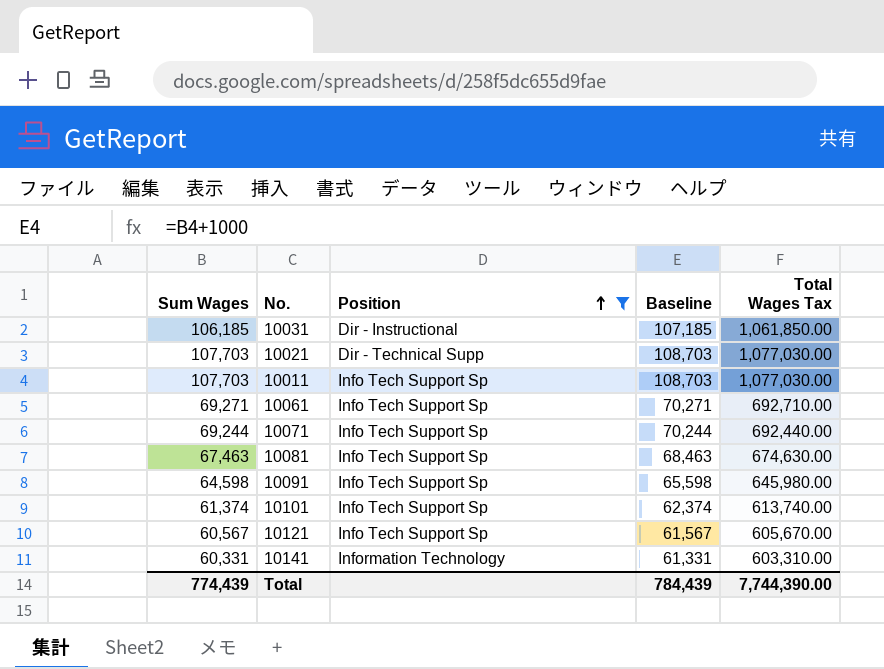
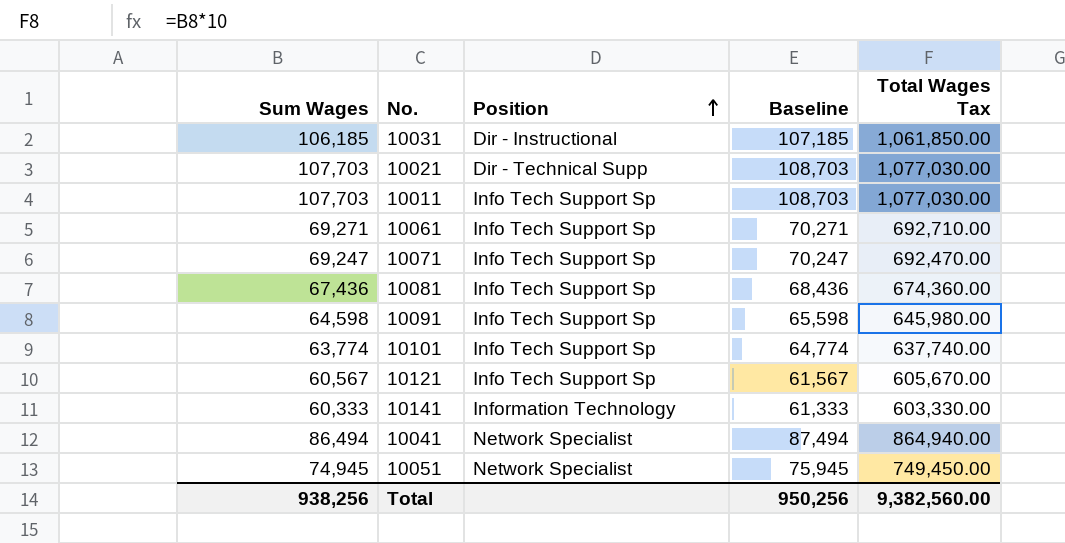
filter: Position != Network Specialist -> none
10071 | Sum Wages: 69,244 -> 69,247
10071 | Baseline: 70,244 -> 70,247
10071 | Total Wages Tax: 692,440.00 -> 692,470.00
10081 | Sum Wages: 67,463 -> 67,436
10081 | Baseline: 68,463 -> 68,436
10081 | Total Wages Tax: 674,630.00 -> 674,360.00
10101 | Sum Wages: 61,374 -> 63,774
10101 | Baseline: 62,374 -> 64,774
10101 | Total Wages Tax: 613,740.00 -> 637,740.00
10141 | Sum Wages: 60,331 -> 60,333
10141 | Baseline: 61,331 -> 61,333
10141 | Total Wages Tax: 603,310.00 -> 603,330.00
Total | Sum Wages: 774,439 -> 938,256
Total | Baseline: 784,439 -> 950,256
Total | Total Wages Tax: 7,744,390.00 -> 9,382,560.00

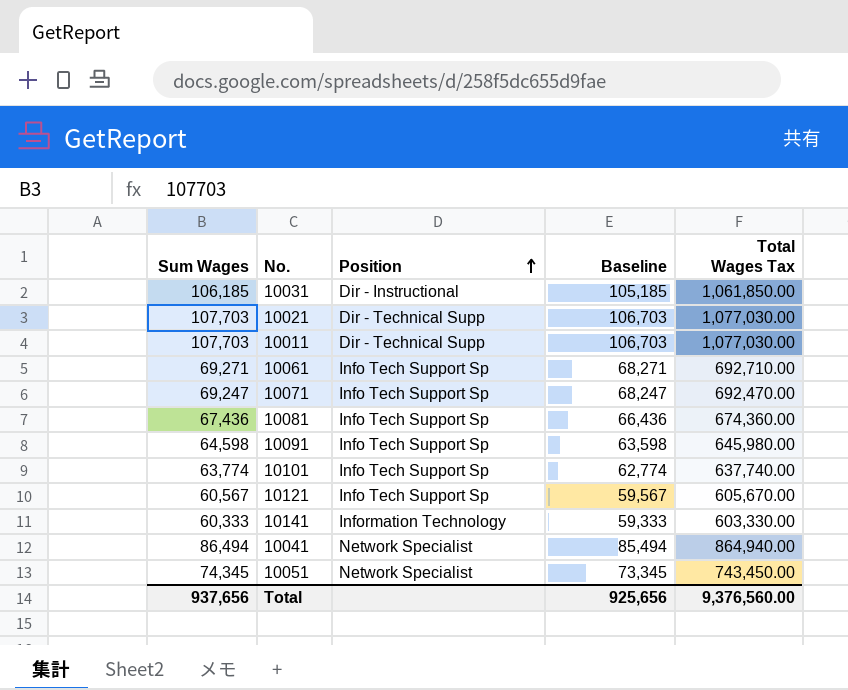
column Baseline | formula: [Sum Wages] + 1000 -> [Sum Wages] - 1000
10011 | Position: Info Tech Support Sp -> Dir - Technical Supp
10051 | Sum Wages: 74,945 -> 74,345
10051 | Total Wages Tax: 749,450.00 -> 743,450.00
Total | Sum Wages: 938,256 -> 937,656
Total | Baseline: 950,256 -> 925,656
Total | Total Wages Tax: 9,382,560.00 -> 9,376,560.00

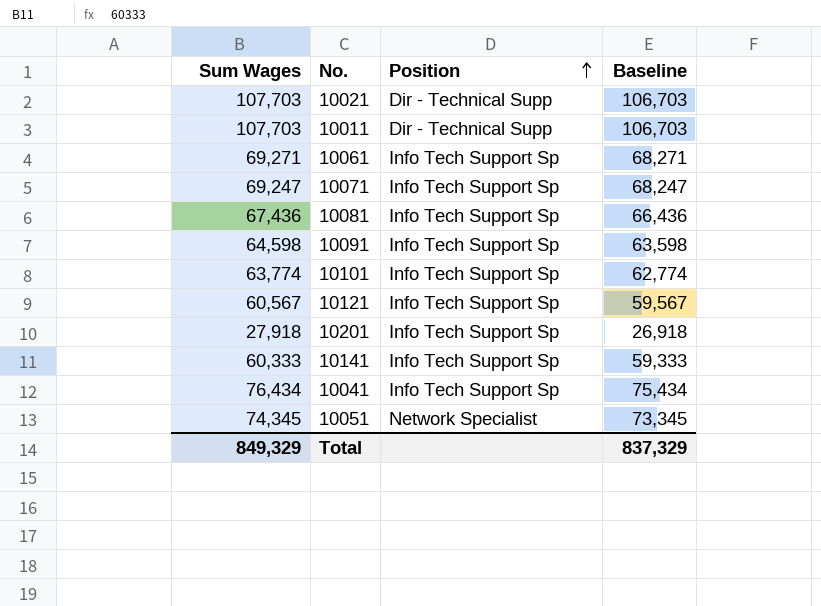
column Total Wages Tax | formula: [Sum Wages] * 10 -> none
row 10031: 106,185 | Dir - Instructional | 105,185 | 1,061,850.00 -> none
row 10201: none -> 27,918 | Info Tech Support Sp | 26,918
10141 | Position: Information Technology -> Info Tech Support Sp
10041 | Sum Wages: 86,494 -> 76,434
10041 | Position: Network Specialist -> Info Tech Support Sp
10041 | Baseline: 85,494 -> 75,434
Total | Sum Wages: 937,656 -> 849,329
Total | Baseline: 925,656 -> 837,329

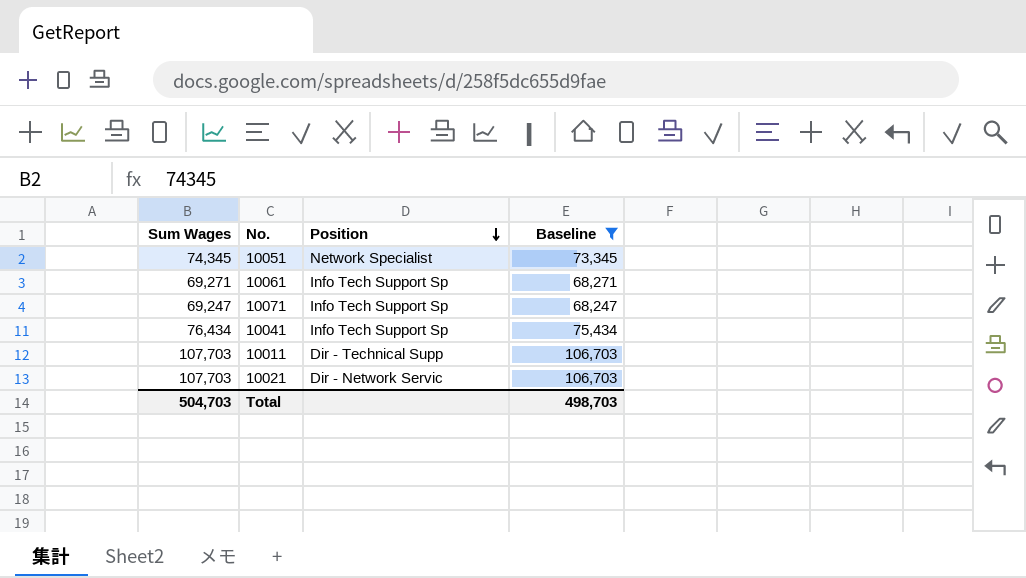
filter: none -> Baseline >= 68,247
row order: Position ascending -> Position descending
10021 | Position: Dir - Technical Supp -> Dir - Network Servic
Total | Sum Wages: 849,329 -> 504,703
Total | Baseline: 837,329 -> 498,703

